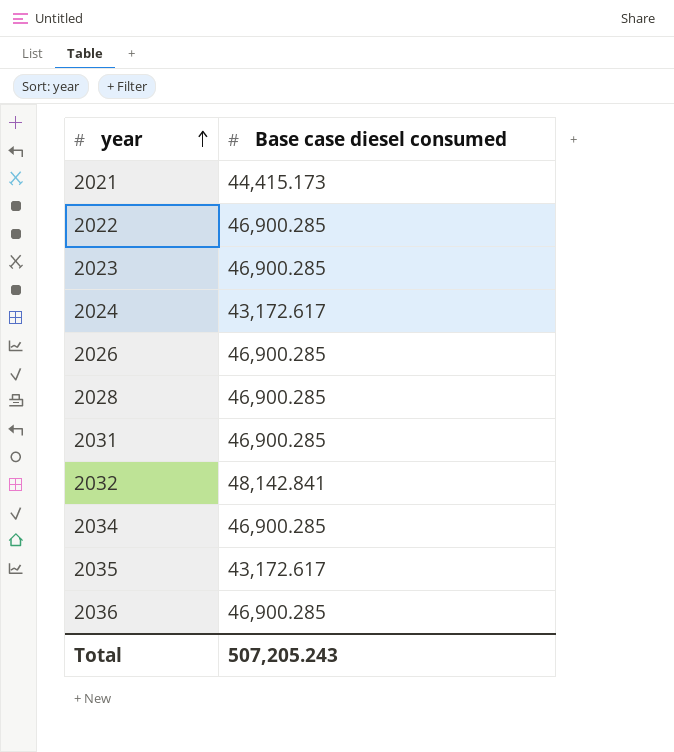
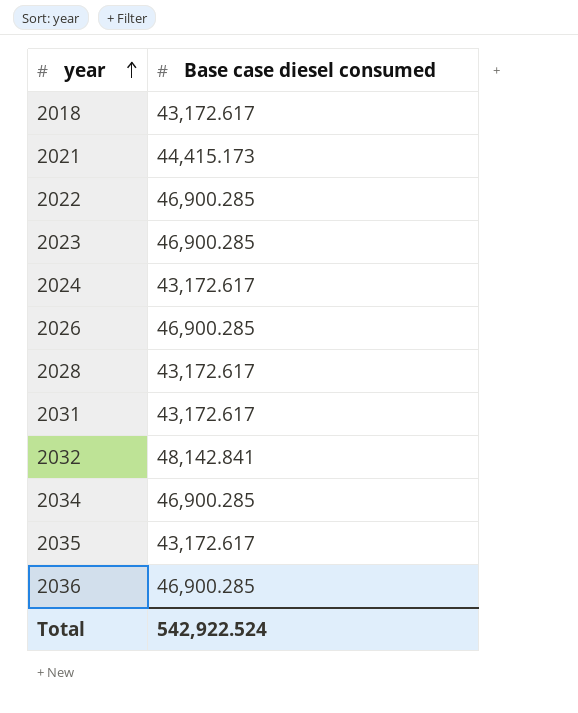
row 2018: none -> 43,172.617
2028 | Base case diesel consumed: 46,900.285 -> 43,172.617
2031 | Base case diesel consumed: 46,900.285 -> 43,172.617
Total | Base case diesel consumed: 507,205.243 -> 542,922.524

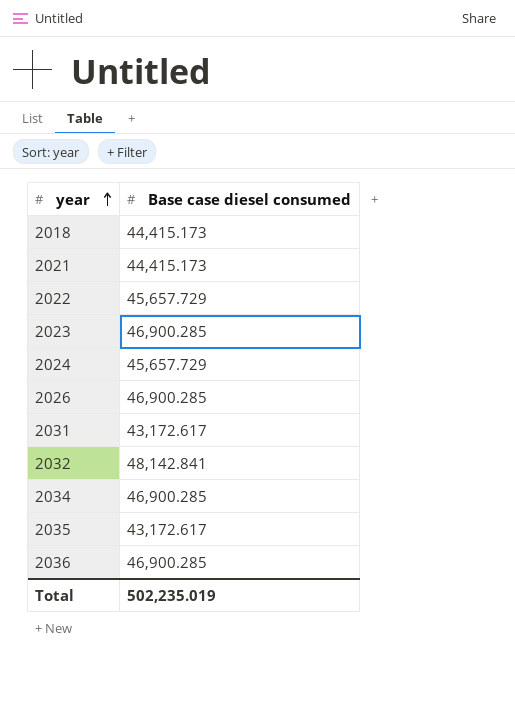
row 2028: 43,172.617 -> none
2018 | Base case diesel consumed: 43,172.617 -> 44,415.173
2022 | Base case diesel consumed: 46,900.285 -> 45,657.729
2024 | Base case diesel consumed: 43,172.617 -> 45,657.729
Total | Base case diesel consumed: 542,922.524 -> 502,235.019

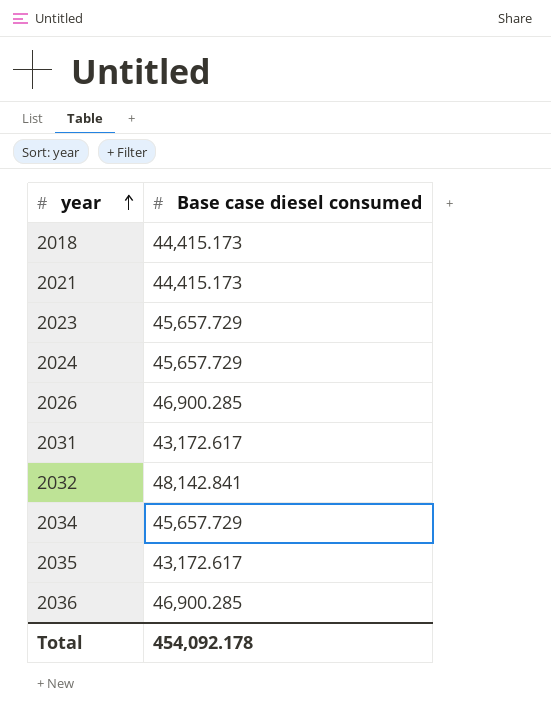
row 2022: 45,657.729 -> none
2023 | Base case diesel consumed: 46,900.285 -> 45,657.729
2034 | Base case diesel consumed: 46,900.285 -> 45,657.729
Total | Base case diesel consumed: 502,235.019 -> 454,092.178

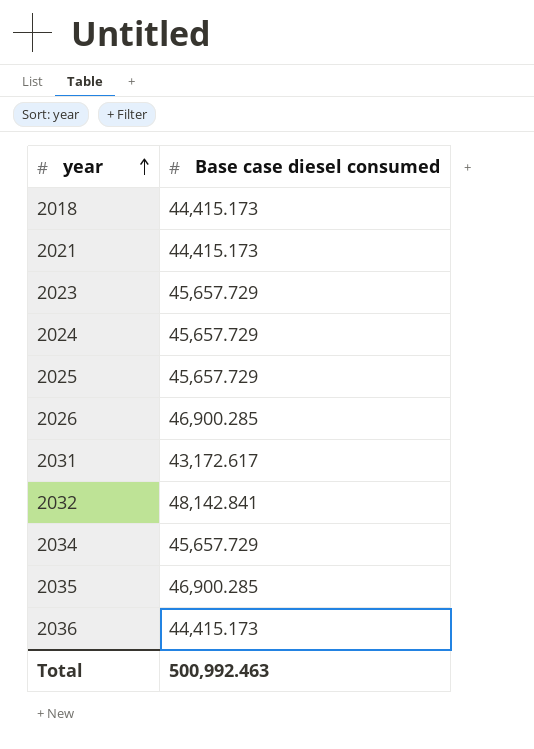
row 2025: none -> 45,657.729
2035 | Base case diesel consumed: 43,172.617 -> 46,900.285
2036 | Base case diesel consumed: 46,900.285 -> 44,415.173
Total | Base case diesel consumed: 454,092.178 -> 500,992.463

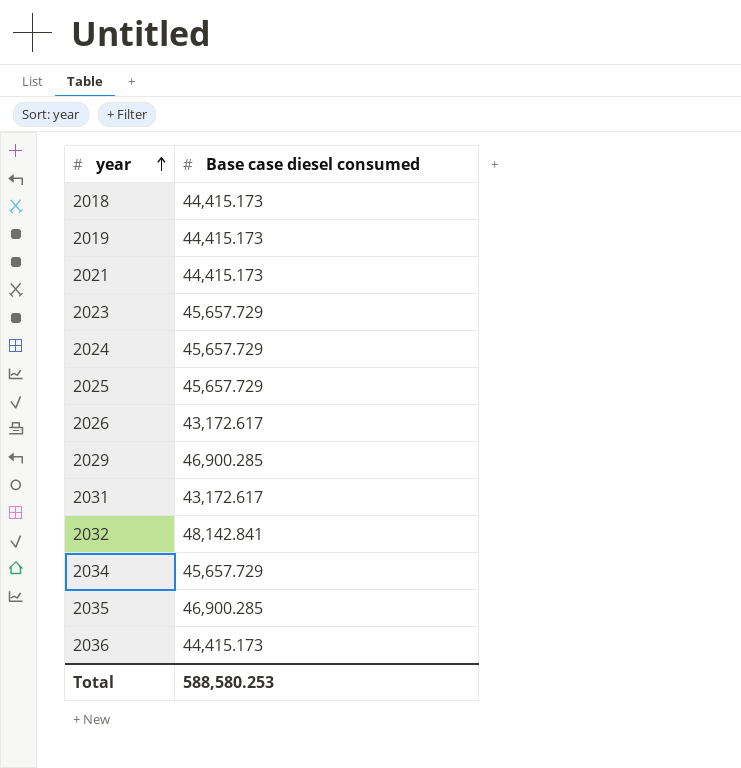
row 2019: none -> 44,415.173
2026 | Base case diesel consumed: 46,900.285 -> 43,172.617
row 2029: none -> 46,900.285
Total | Base case diesel consumed: 500,992.463 -> 588,580.253

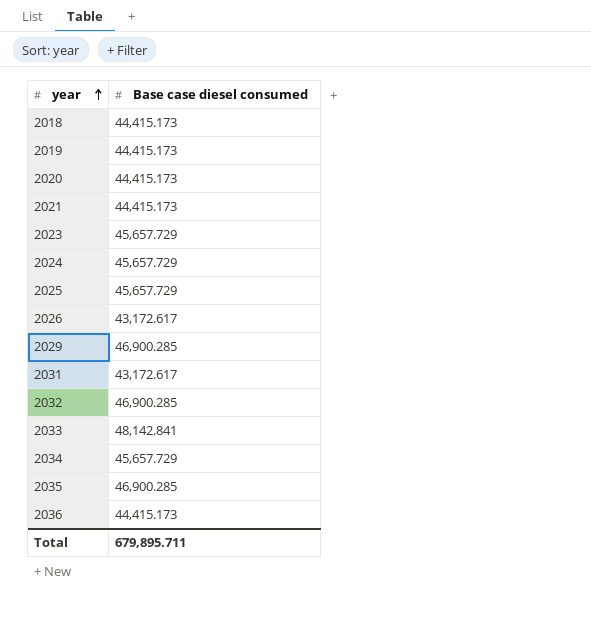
row 2020: none -> 44,415.173
2032 | Base case diesel consumed: 48,142.841 -> 46,900.285
row 2033: none -> 48,142.841
Total | Base case diesel consumed: 588,580.253 -> 679,895.711

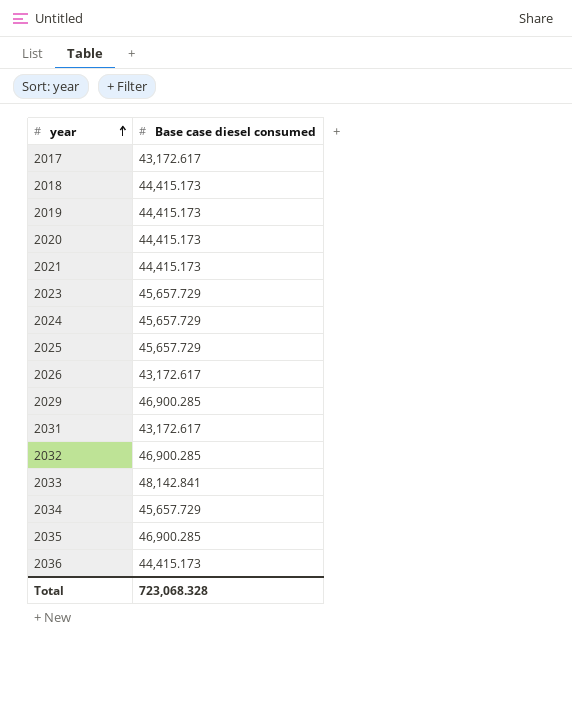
row 2017: none -> 43,172.617
Total | Base case diesel consumed: 679,895.711 -> 723,068.328

